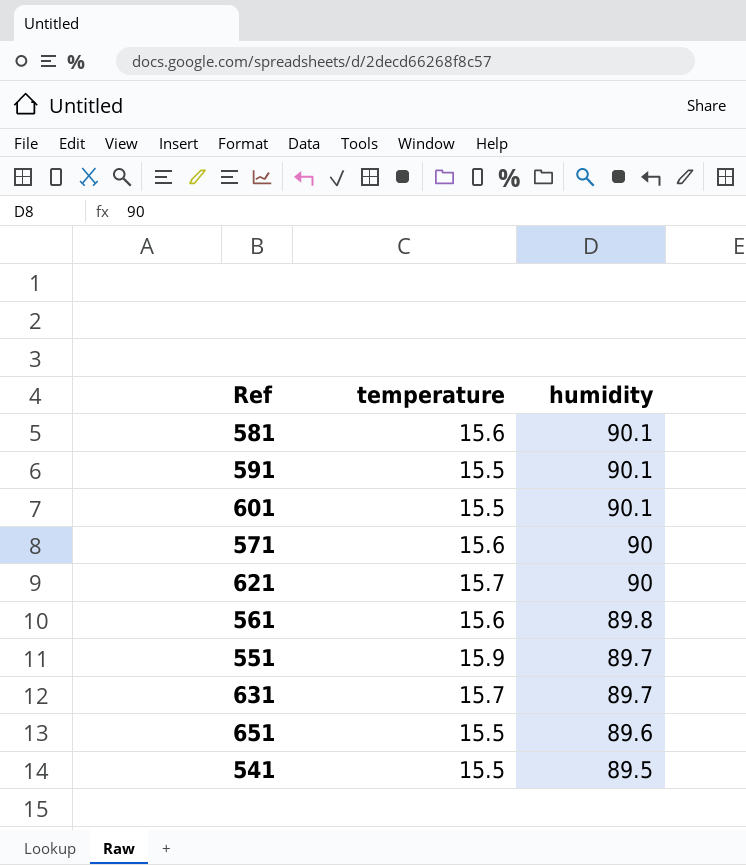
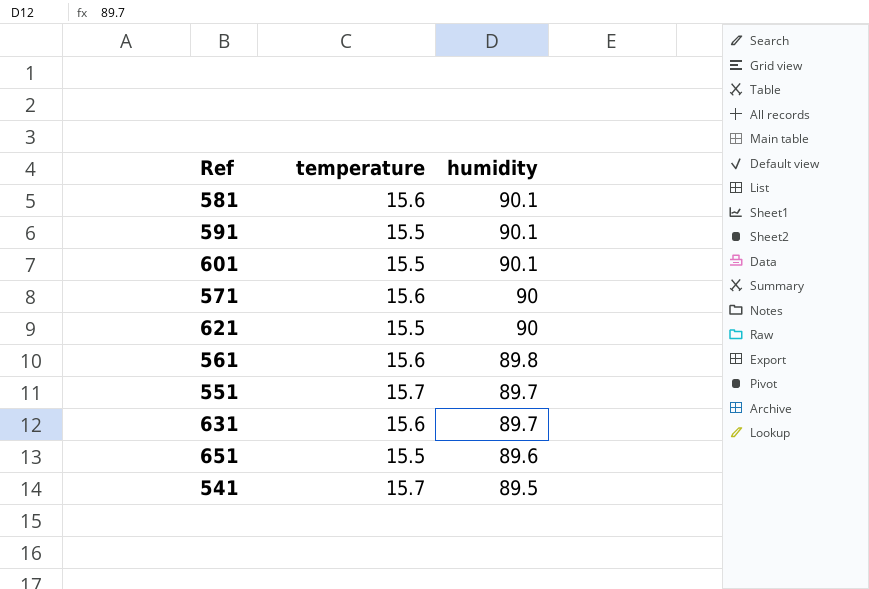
621 | temperature: 15.7 -> 15.5
551 | temperature: 15.9 -> 15.7
631 | temperature: 15.7 -> 15.6
541 | temperature: 15.5 -> 15.7

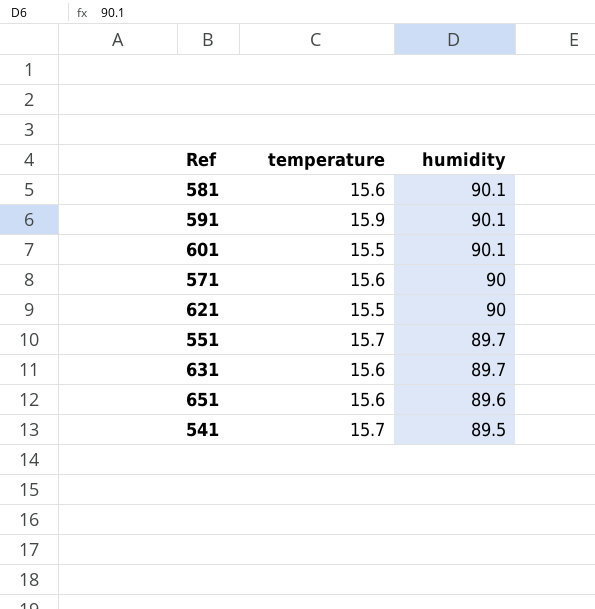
row 561: 15.6 | 89.8 -> none
591 | temperature: 15.5 -> 15.9
651 | temperature: 15.5 -> 15.6

